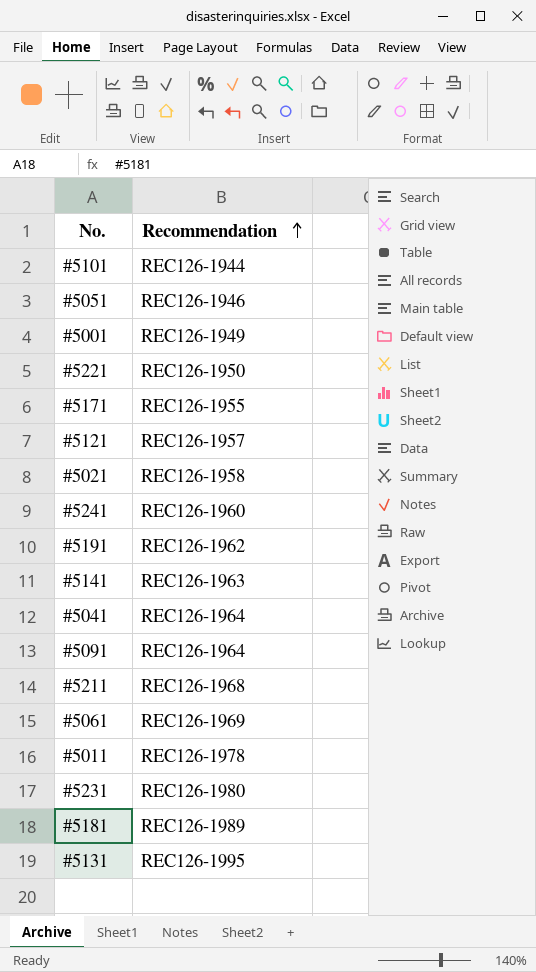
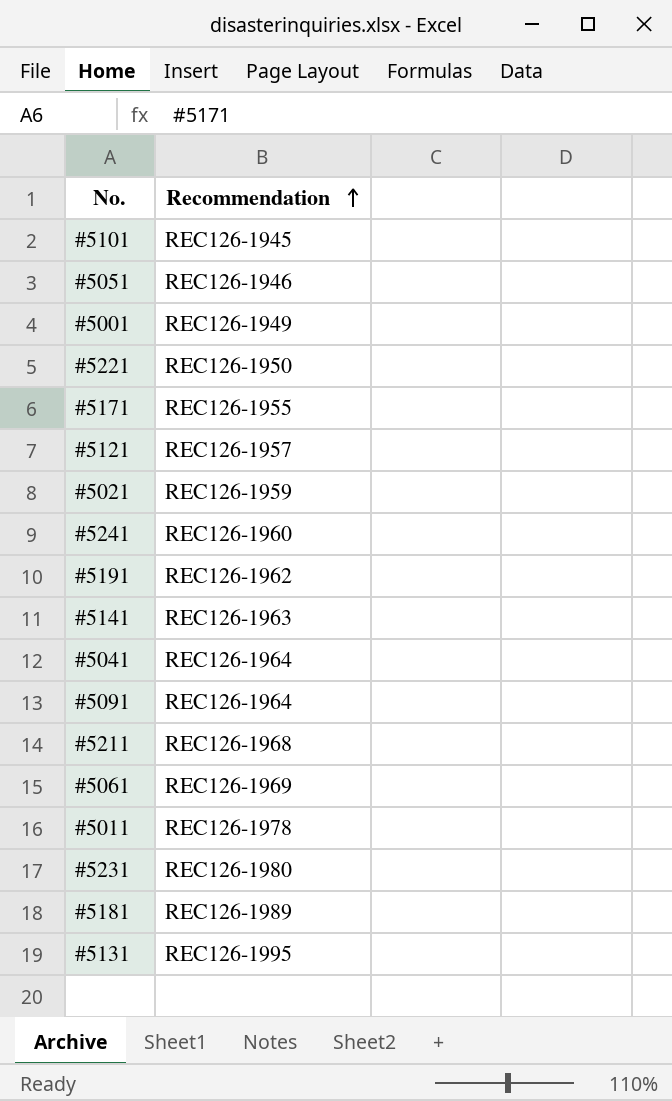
#5101 | Recommendation: REC126-1944 -> REC126-1945
#5021 | Recommendation: REC126-1958 -> REC126-1959

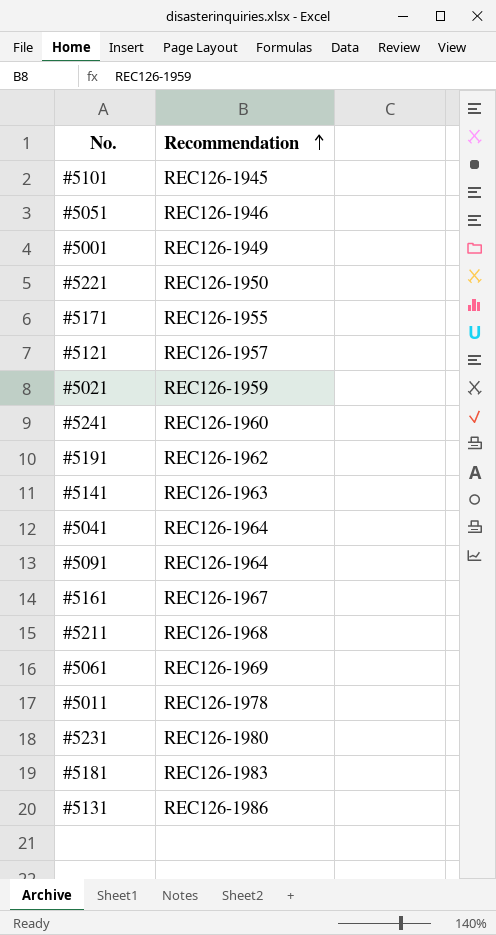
row #5161: none -> REC126-1967
#5181 | Recommendation: REC126-1989 -> REC126-1983
#5131 | Recommendation: REC126-1995 -> REC126-1986

